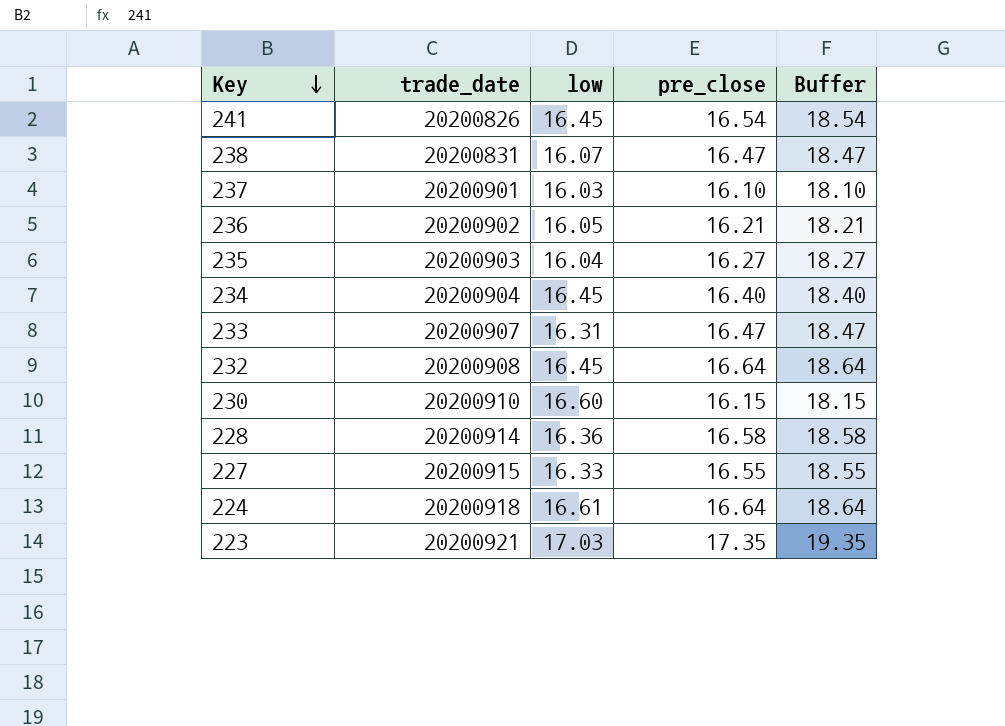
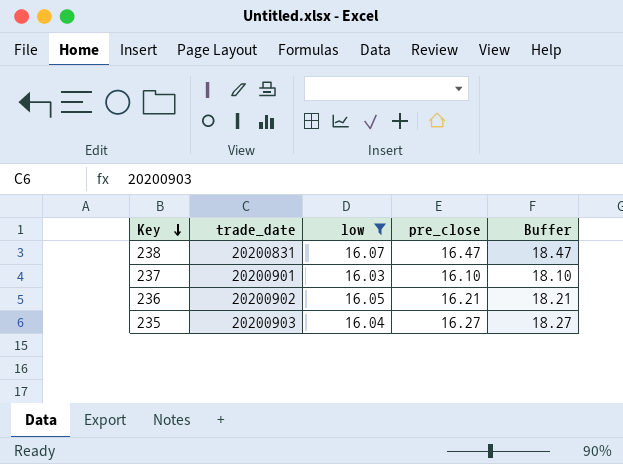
filter: none -> low <= 16.07

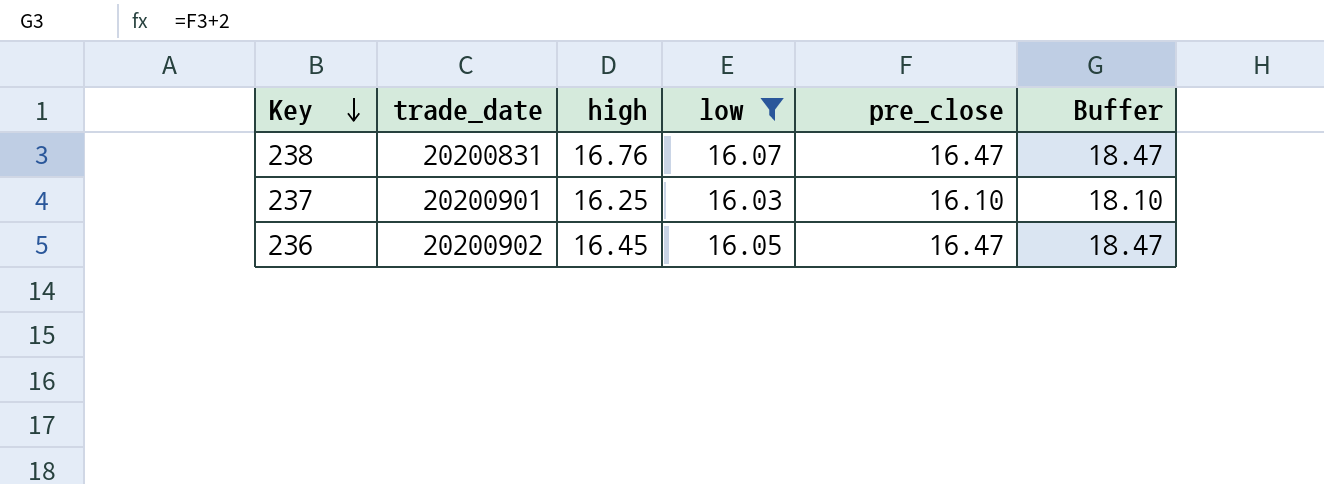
column high | position: none -> 3
row 235: 20200903 | 16.04 | 16.27 | 18.27 -> none
236 | pre_close: 16.21 -> 16.47
236 | Buffer: 18.21 -> 18.47

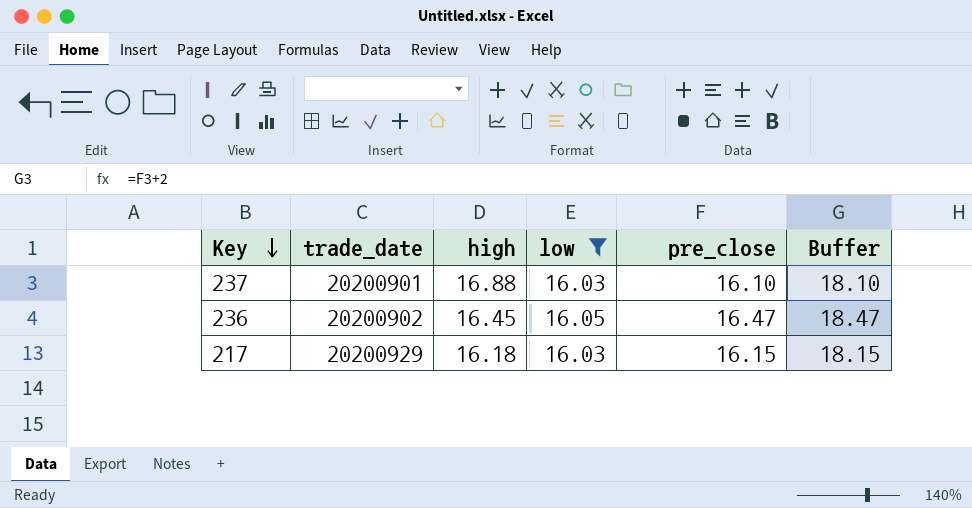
row 238: 20200831 | 16.76 | 16.07 | 16.47 | 18.47 -> none
237 | high: 16.25 -> 16.88
row 217: none -> 20200929 | 16.18 | 16.03 | 16.15 | 18.15

